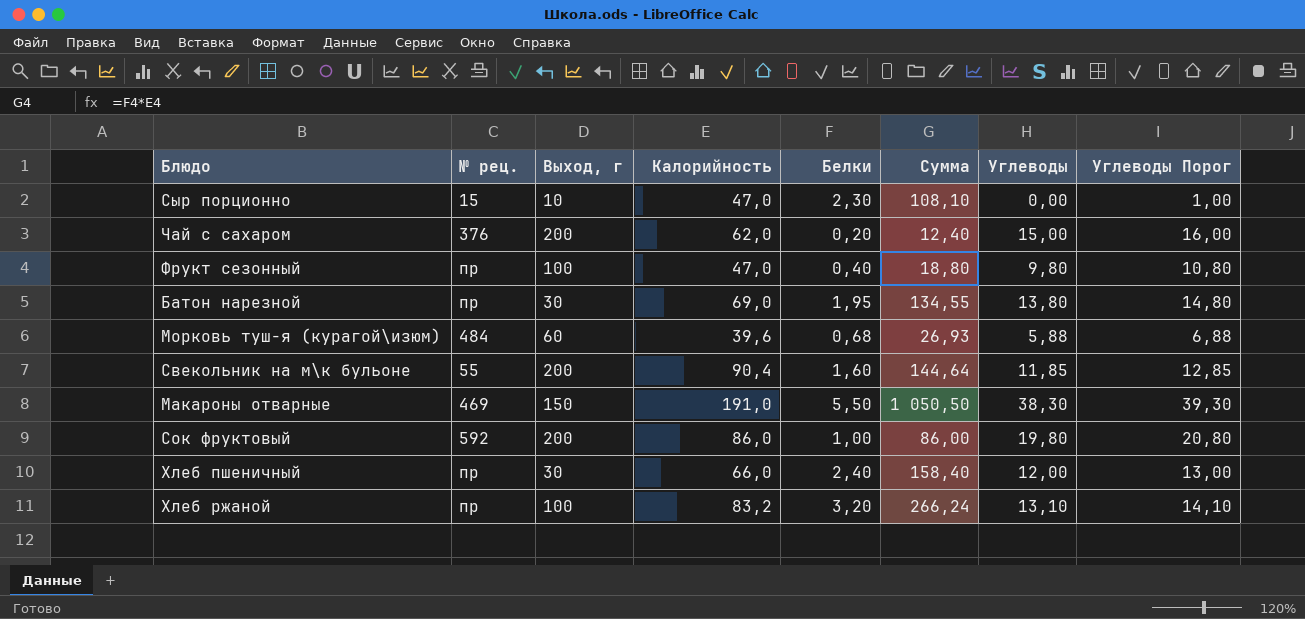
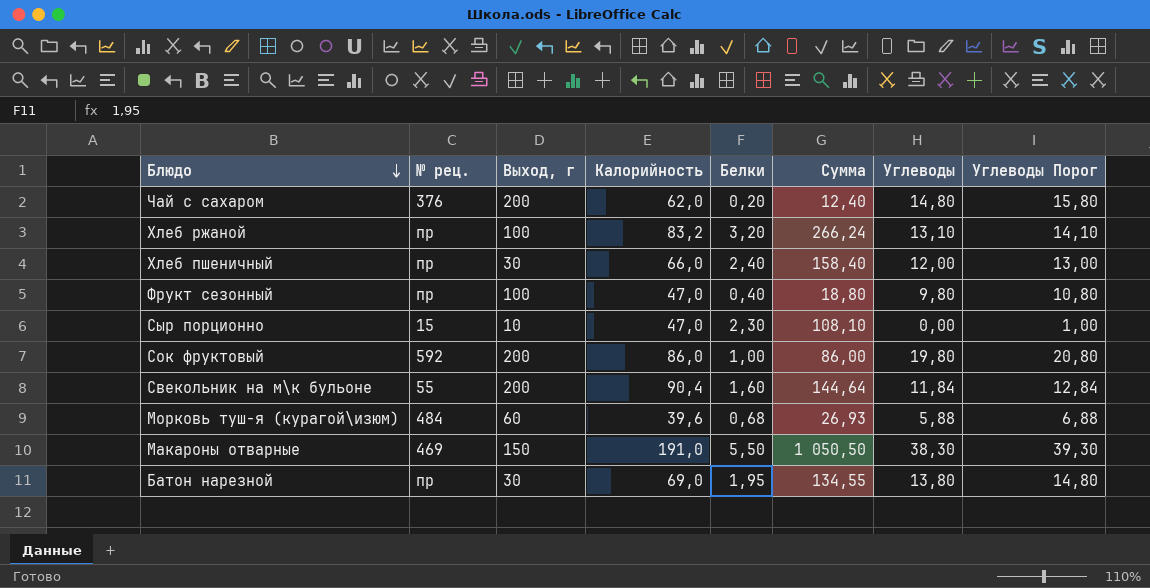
row order: none -> Блюдо descending
Чай с сахаром | Углеводы: 15,00 -> 14,80
Чай с сахаром | Углеводы Порог: 16,00 -> 15,80
Свекольник на м\к бульоне | Углеводы: 11,85 -> 11,84
Свекольник на м\к бульоне | Углеводы Порог: 12,85 -> 12,84

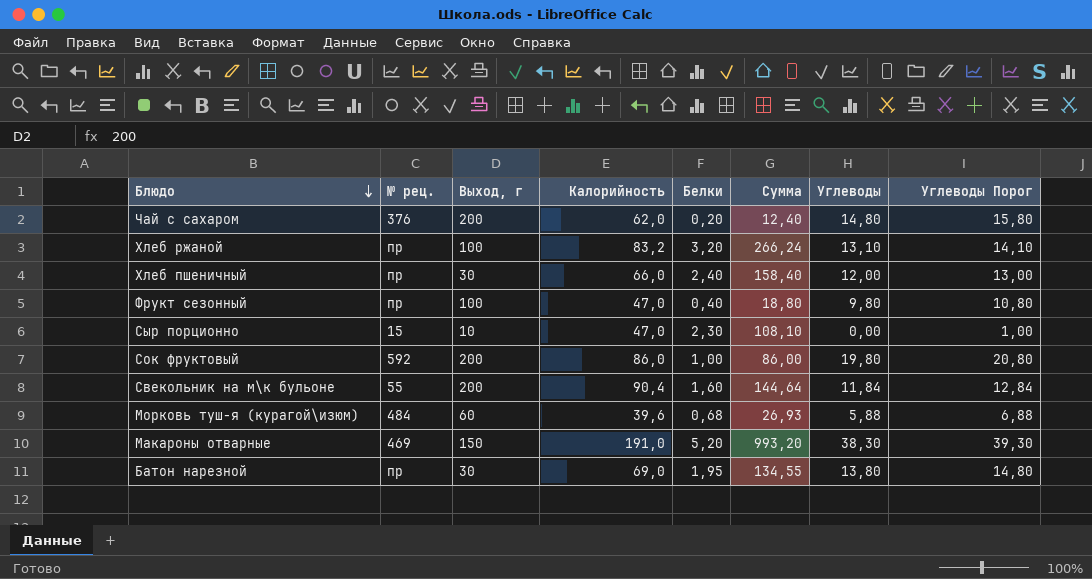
Макароны отварные | Белки: 5,50 -> 5,20
Макароны отварные | Сумма: 1 050,50 -> 993,20

